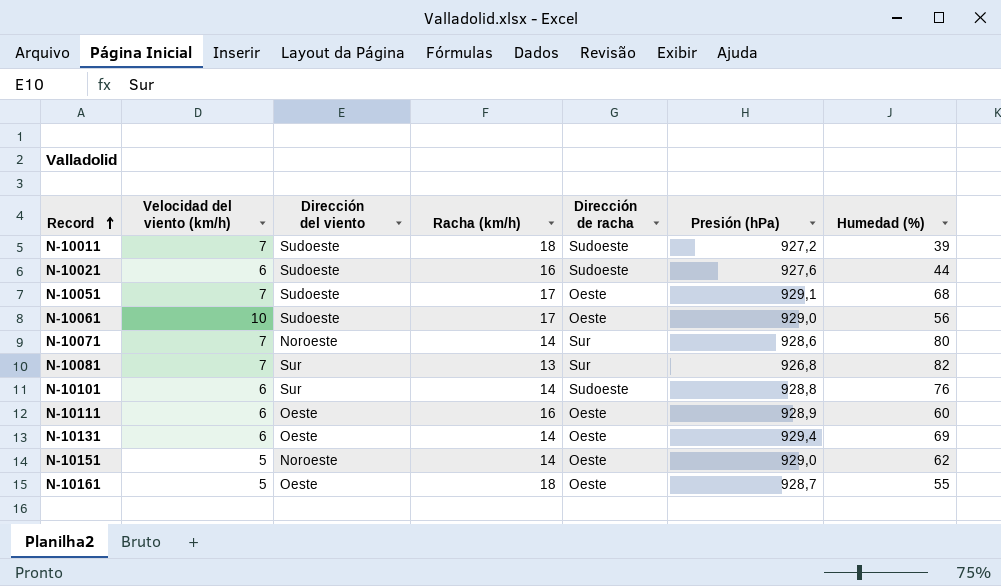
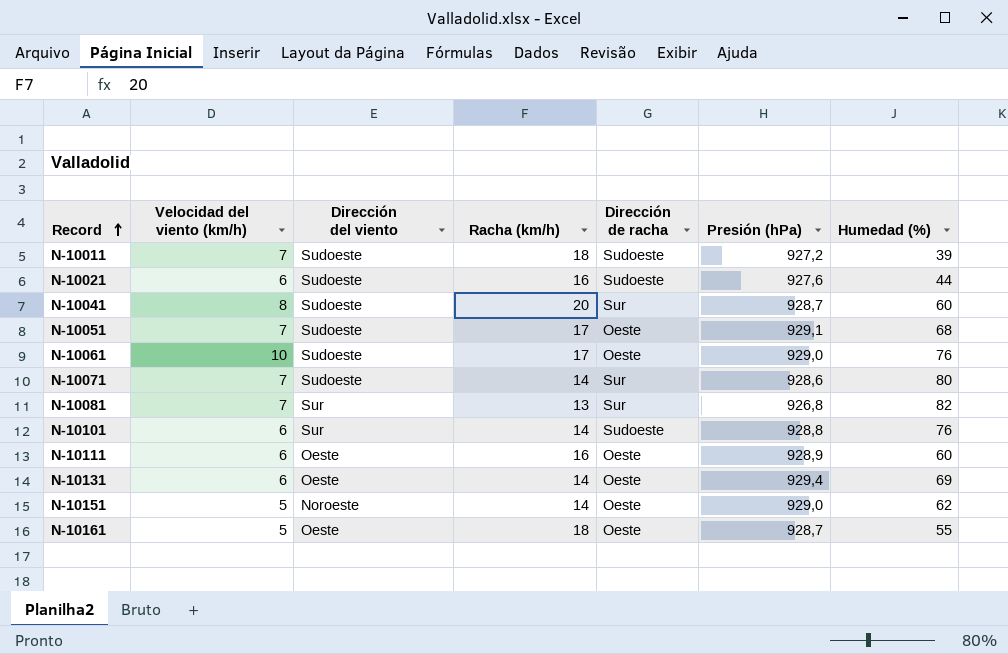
row N-10041: none -> 8 | Sudoeste | 20 | Sur | 928,7 | 60
N-10061 | Humedad (%): 56 -> 76
N-10071 | Dirección del viento: Noroeste -> Sudoeste

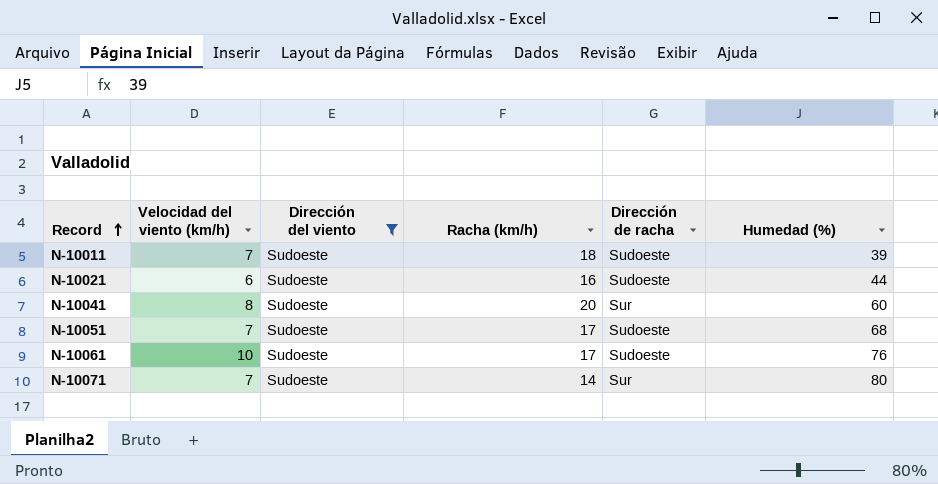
filter: none -> Dirección del viento = Sudoeste
column Presión (hPa) | position: 6 -> none
N-10051 | Dirección de racha: Oeste -> Sudoeste
N-10061 | Dirección de racha: Oeste -> Sudoeste

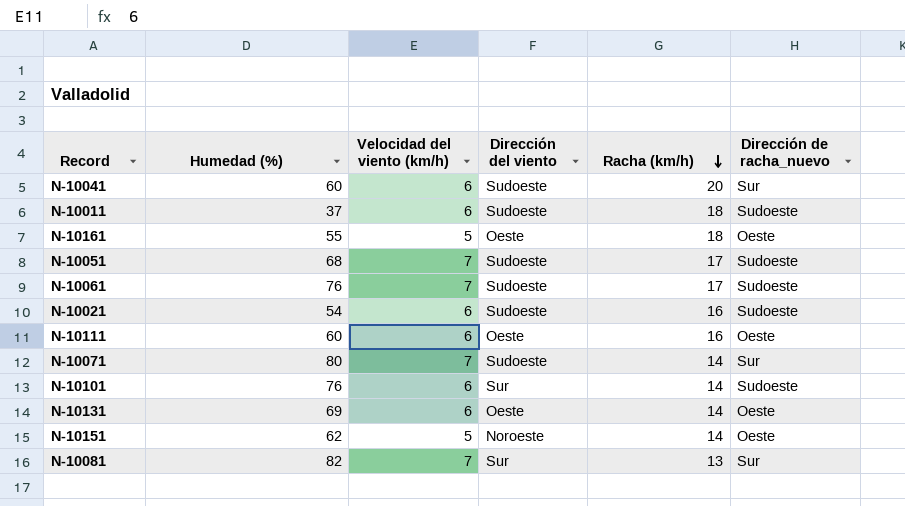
filter: Dirección del viento = Sudoeste -> none
row order: Record ascending -> Racha (km/h) descending
column Humedad (%) | position: 6 -> 2
column name: Dirección de racha -> Dirección de racha_nuevo
N-10041 | Velocidad del viento (km/h): 8 -> 6
N-10011 | Humedad (%): 39 -> 37
N-10011 | Velocidad del viento (km/h): 7 -> 6
N-10061 | Velocidad del viento (km/h): 10 -> 7
N-10021 | Humedad (%): 44 -> 54

